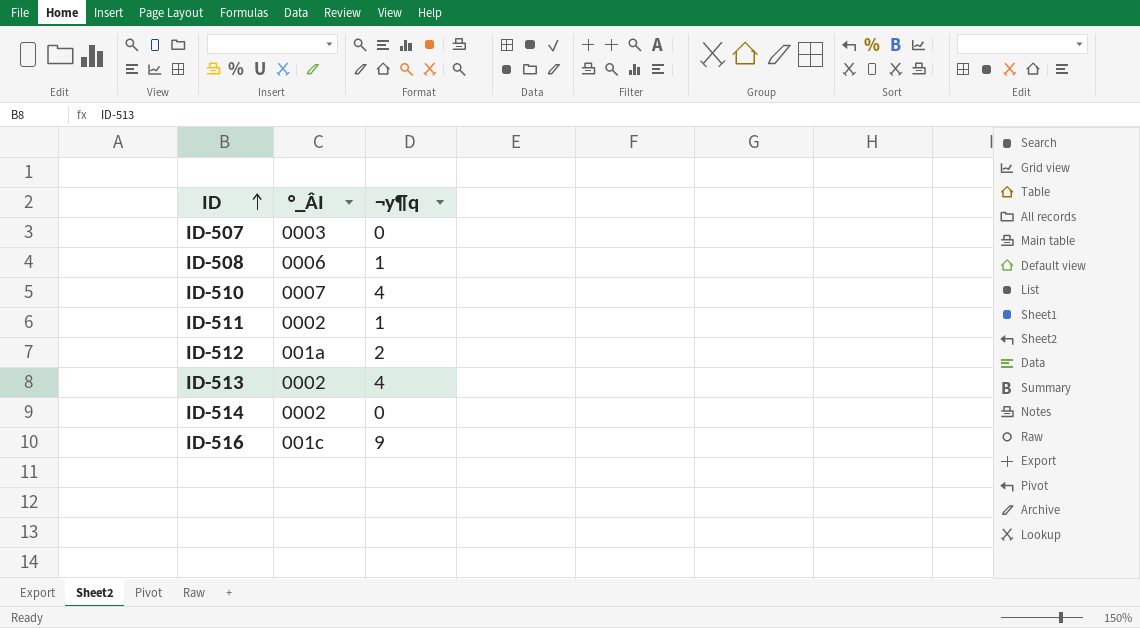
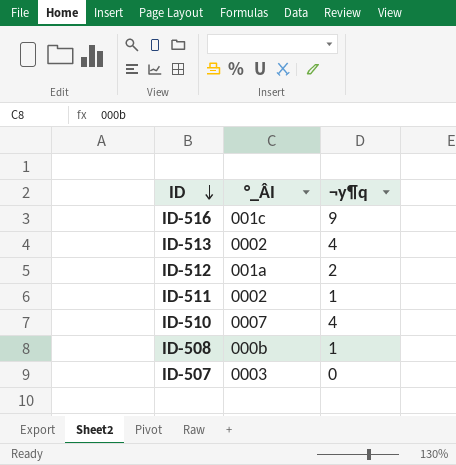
row order: ID ascending -> ID descending
row ID-514: 0002 | 0 -> none
ID-508 | °_ÂI: 0006 -> 000b

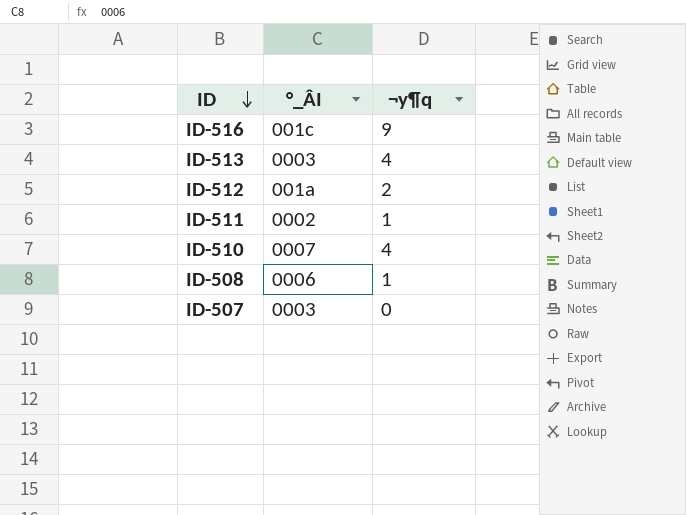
ID-513 | °_ÂI: 0002 -> 0003
ID-508 | °_ÂI: 000b -> 0006

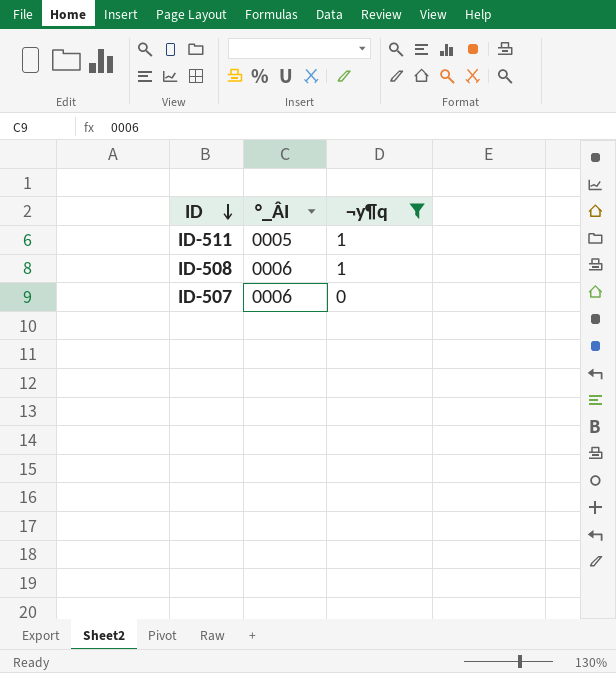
filter: none -> ¬y¶q <= 1
ID-511 | °_ÂI: 0002 -> 0005
ID-507 | °_ÂI: 0003 -> 0006

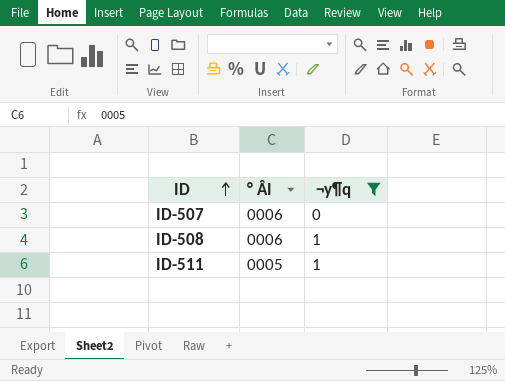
row order: ID descending -> ID ascending
column name: °_ÂI -> ° ÂI

